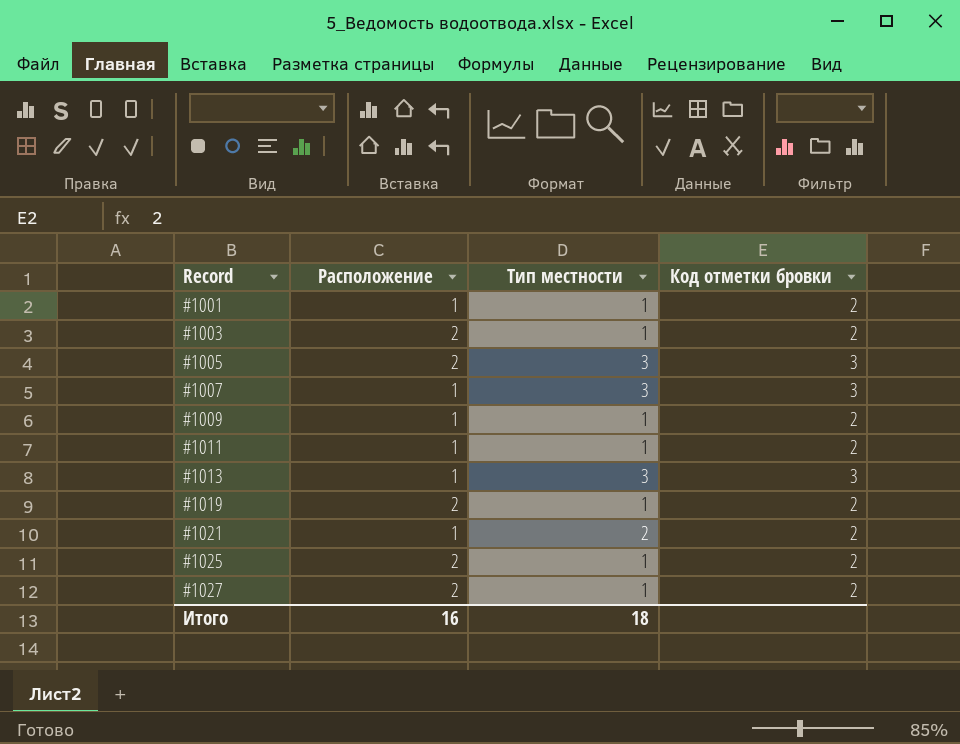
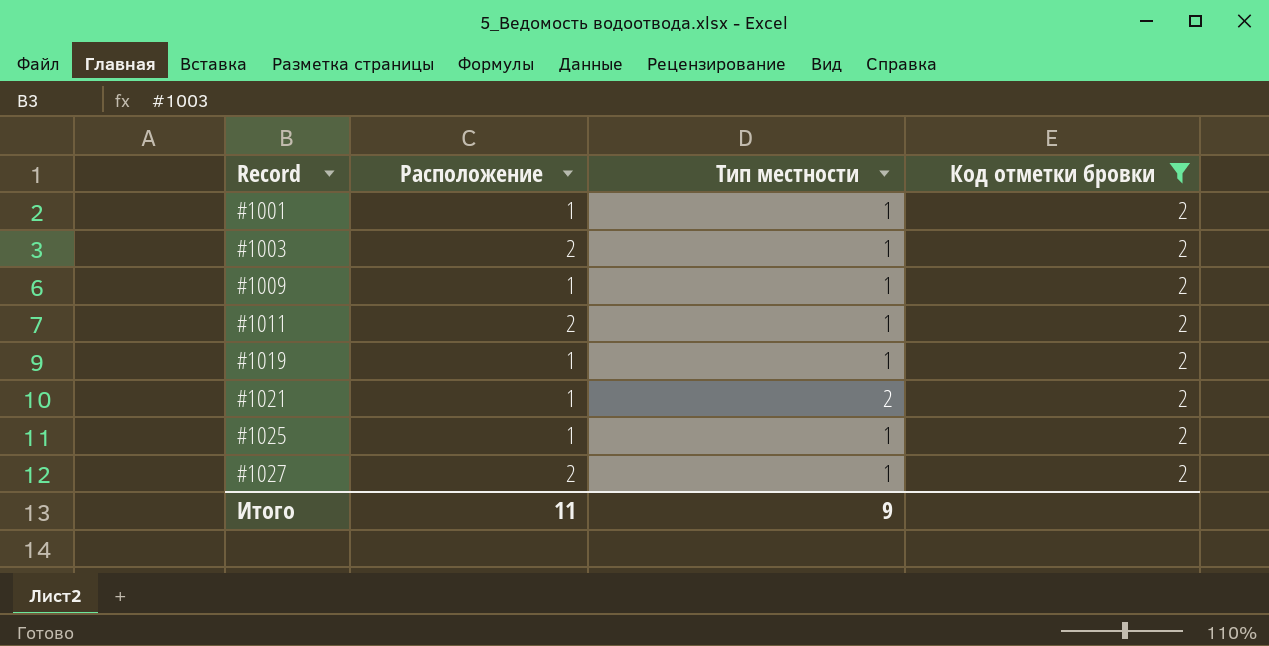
filter: none -> Код отметки бровки = 2
#1011 | Расположение: 1 -> 2
#1019 | Расположение: 2 -> 1
#1025 | Расположение: 2 -> 1
Итого | Расположение: 16 -> 11
Итого | Тип местности: 18 -> 9

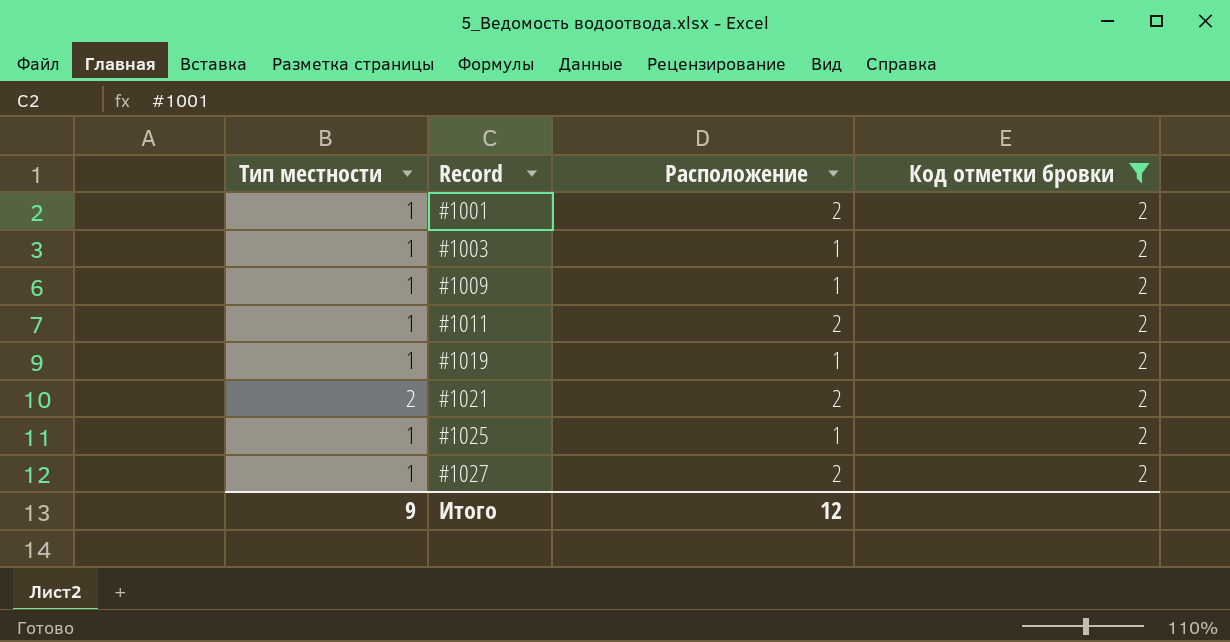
column Тип местности | position: 3 -> 1
#1001 | Расположение: 1 -> 2
#1003 | Расположение: 2 -> 1
#1021 | Расположение: 1 -> 2
Итого | Расположение: 11 -> 12

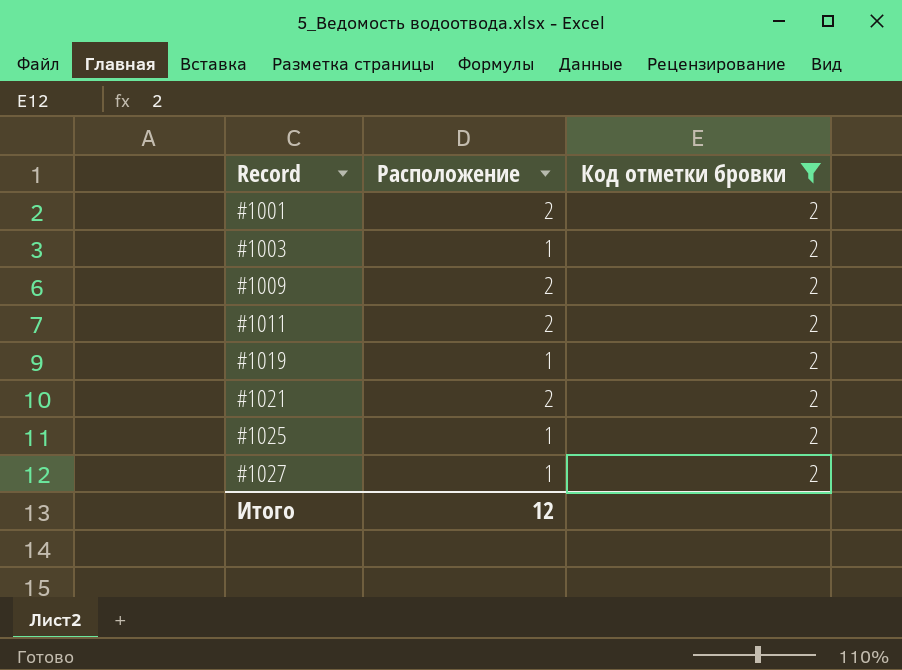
column Тип местности | position: 1 -> none
#1009 | Расположение: 1 -> 2
#1027 | Расположение: 2 -> 1

